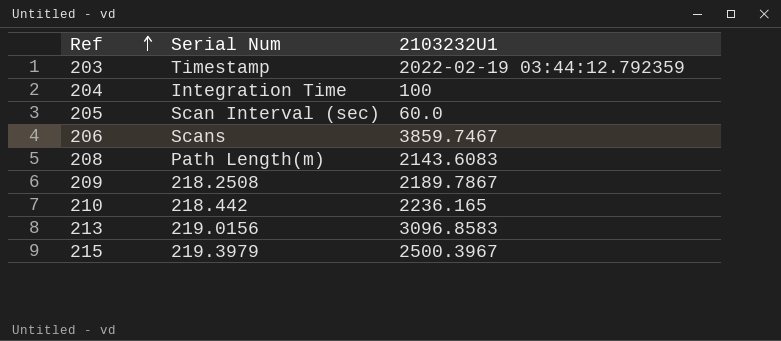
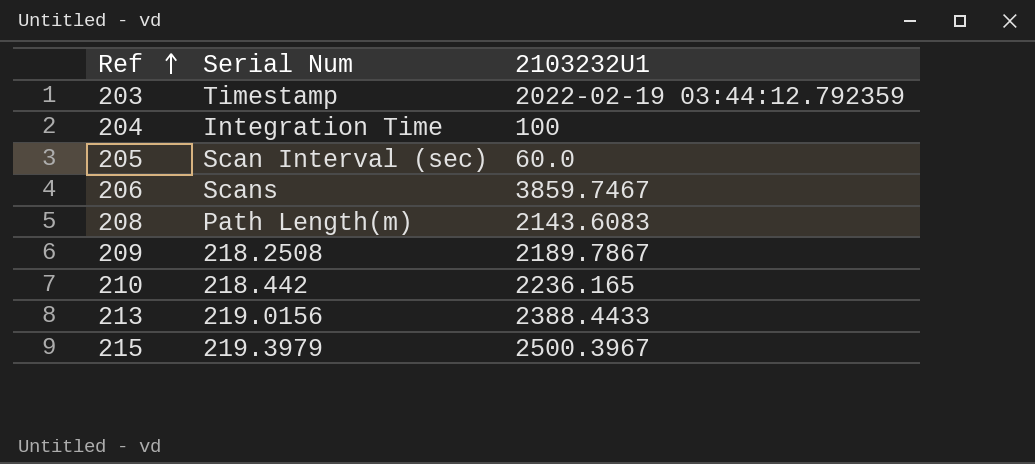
213 | 2103232U1: 3096.8583 -> 2388.4433

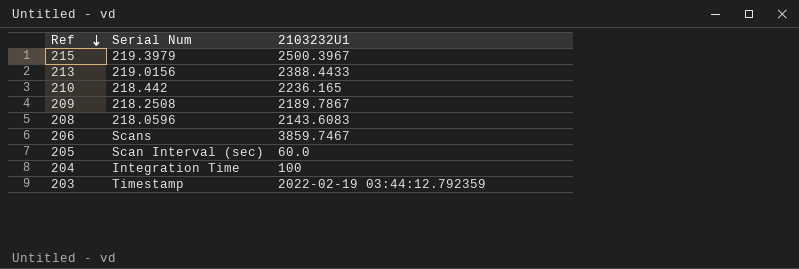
row order: Ref ascending -> Ref descending
208 | Serial Num: Path Length(m) -> 218.0596

